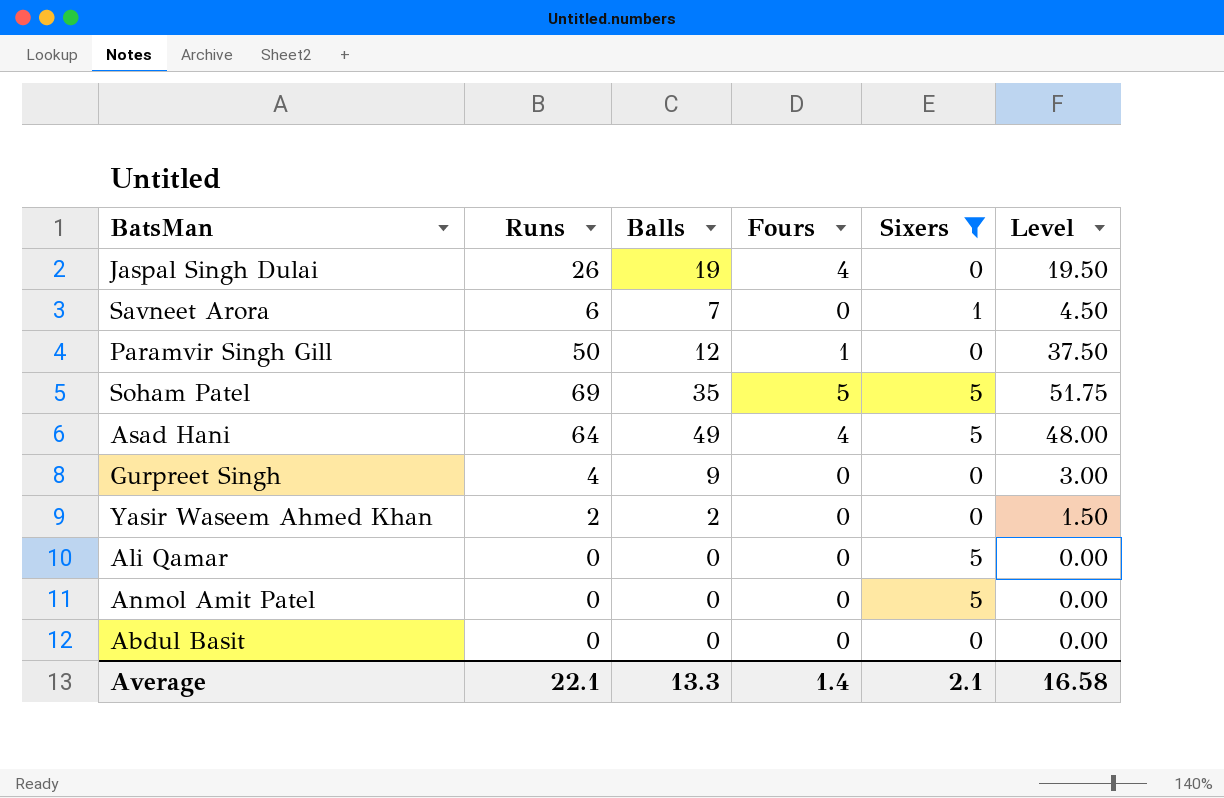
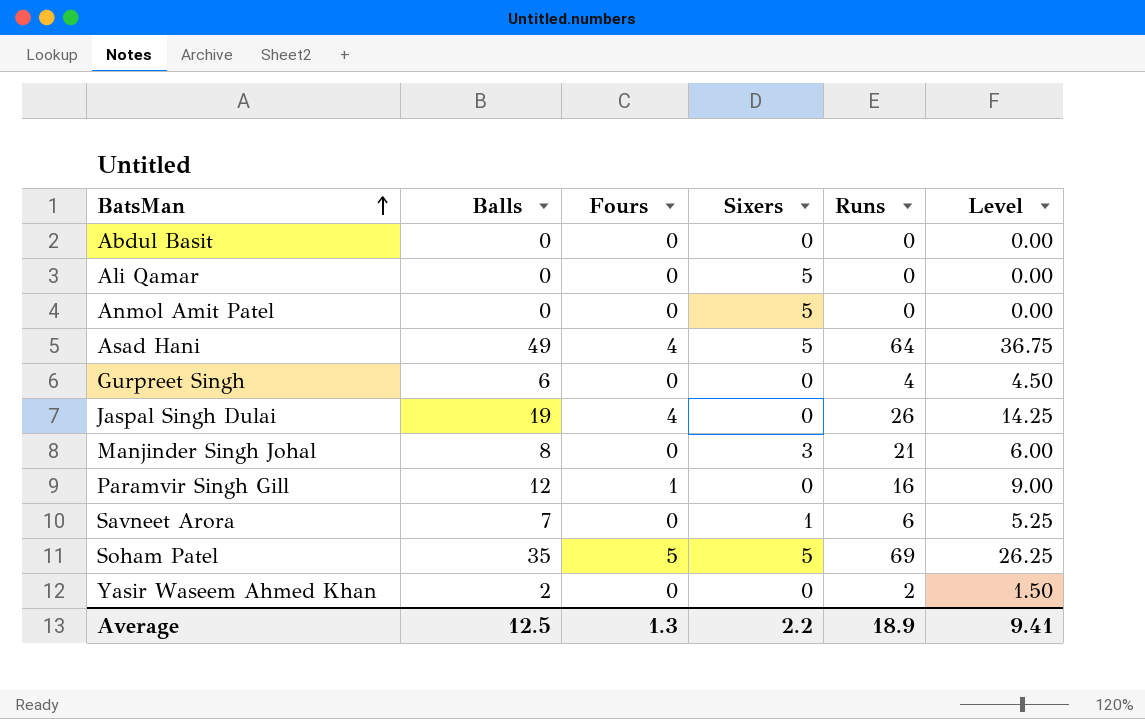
filter: Sixers != 3 -> none
row order: none -> BatsMan ascending
column Runs | position: 2 -> 5
column Level | formula: [Runs] * 0.75 -> [Balls] * 0.75
Gurpreet Singh | Balls: 9 -> 6
Paramvir Singh Gill | Runs: 50 -> 16
Average | Balls: 13.3 -> 12.5
Average | Fours: 1.4 -> 1.3
Average | Sixers: 2.1 -> 2.2
Average | Runs: 22.1 -> 18.9
Average | Level: 16.58 -> 9.41

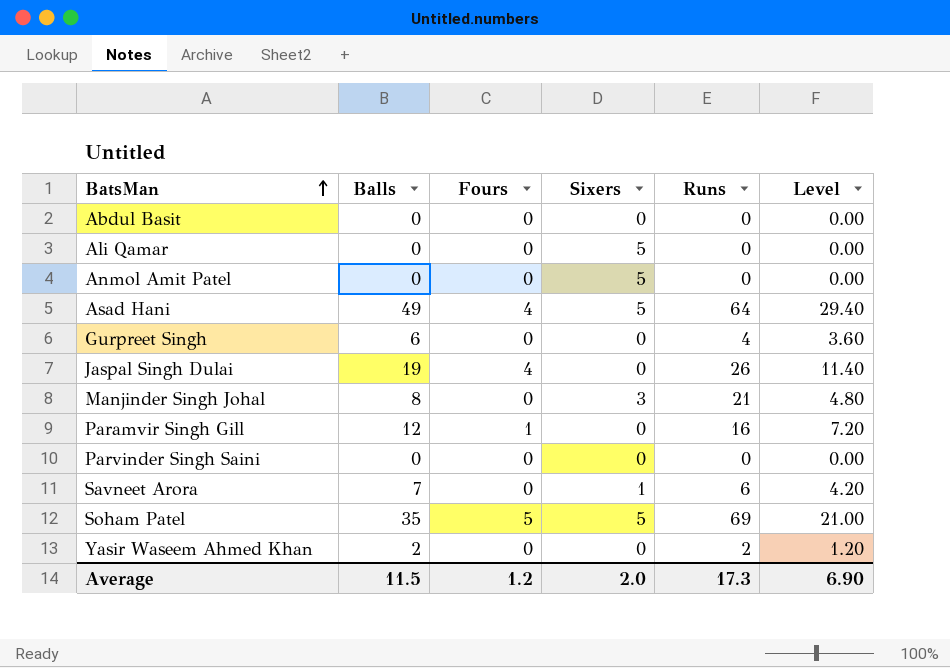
column Level | formula: [Balls] * 0.75 -> [Balls] * 0.6
row Parvinder Singh Saini: none -> 0 | 0 | 0 | 0 | 0.00
Average | Balls: 12.5 -> 11.5
Average | Fours: 1.3 -> 1.2
Average | Sixers: 2.2 -> 2.0
Average | Runs: 18.9 -> 17.3
Average | Level: 9.41 -> 6.90

